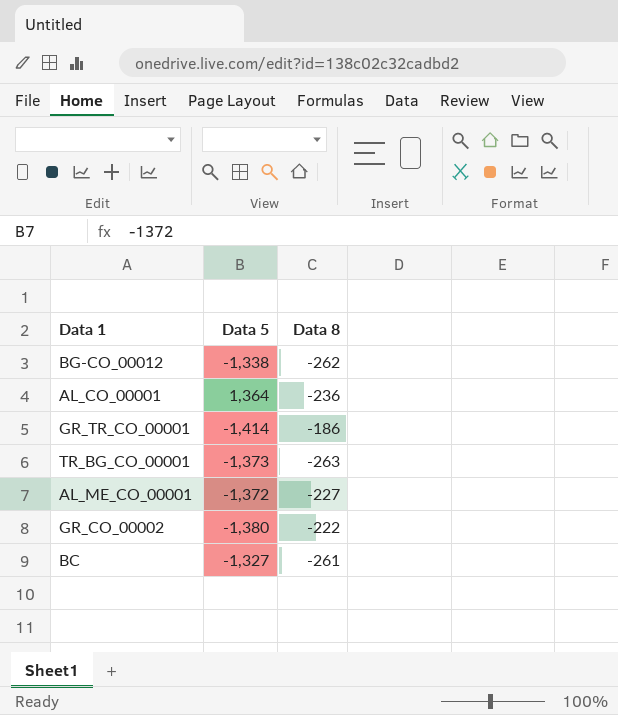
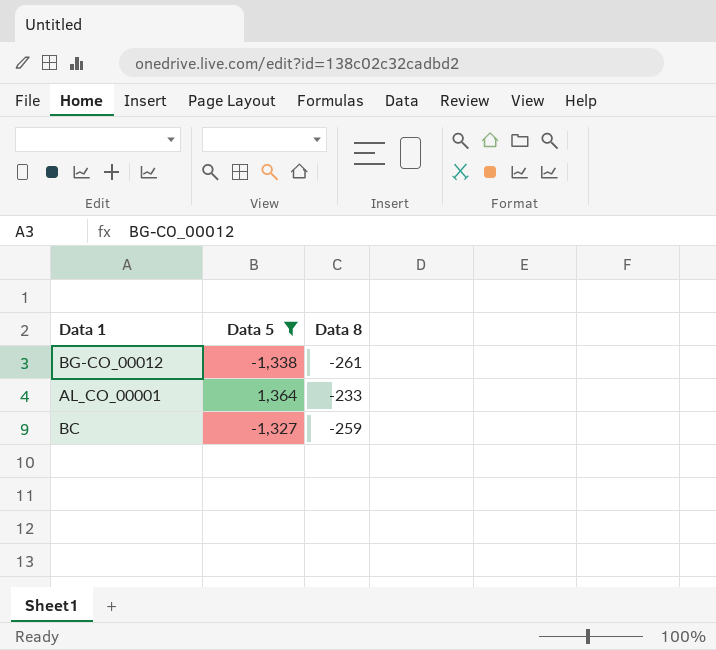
filter: none -> Data 5 >= -1,338
BG-CO_00012 | Data 8: -262 -> -261
AL_CO_00001 | Data 8: -236 -> -233
BC | Data 8: -261 -> -259

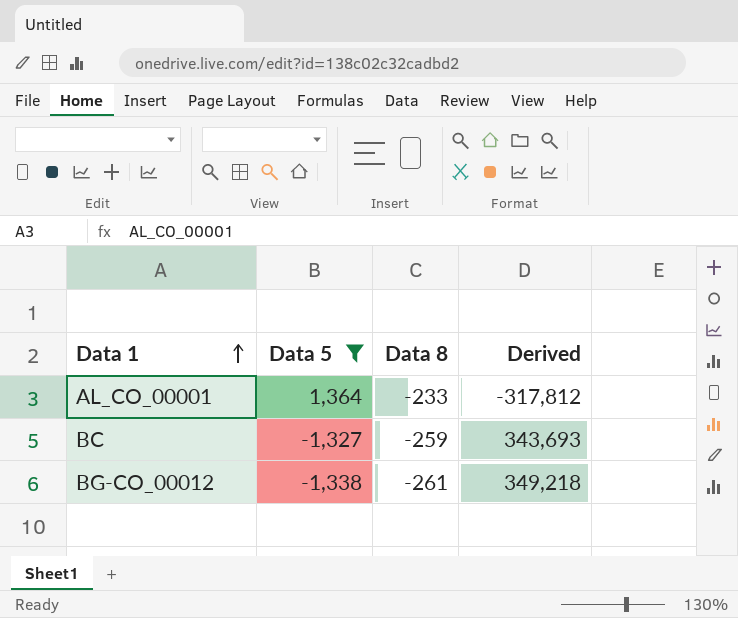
row order: none -> Data 1 ascending
column Derived | formula: none -> [Data 5] * [Data 8]

